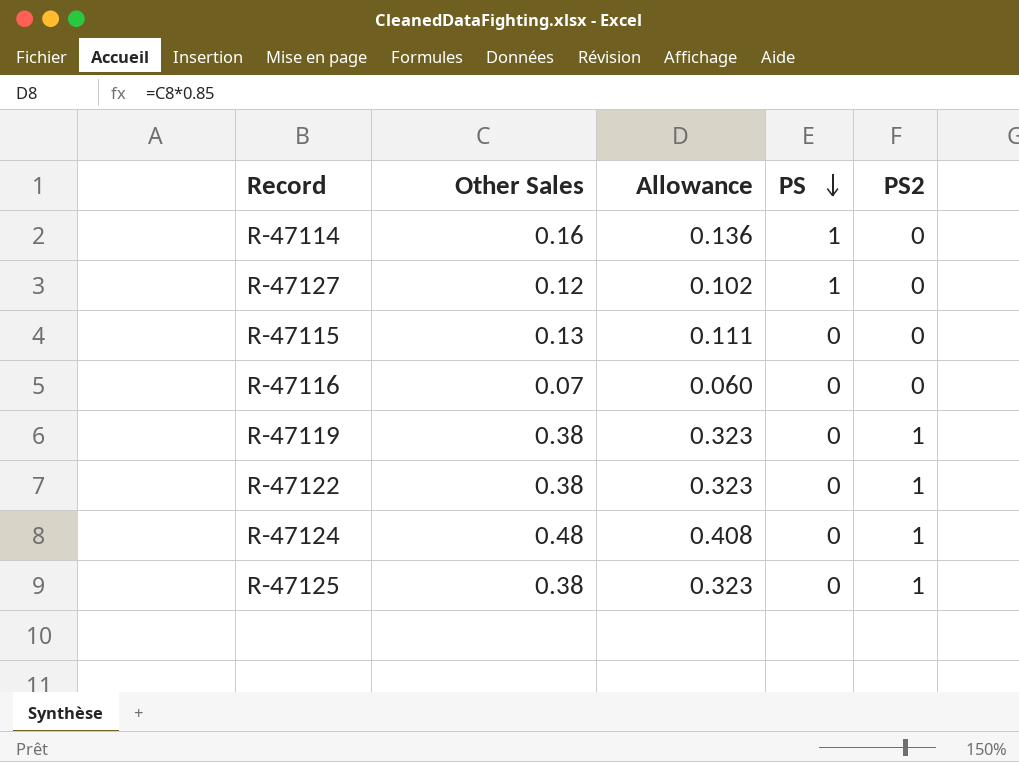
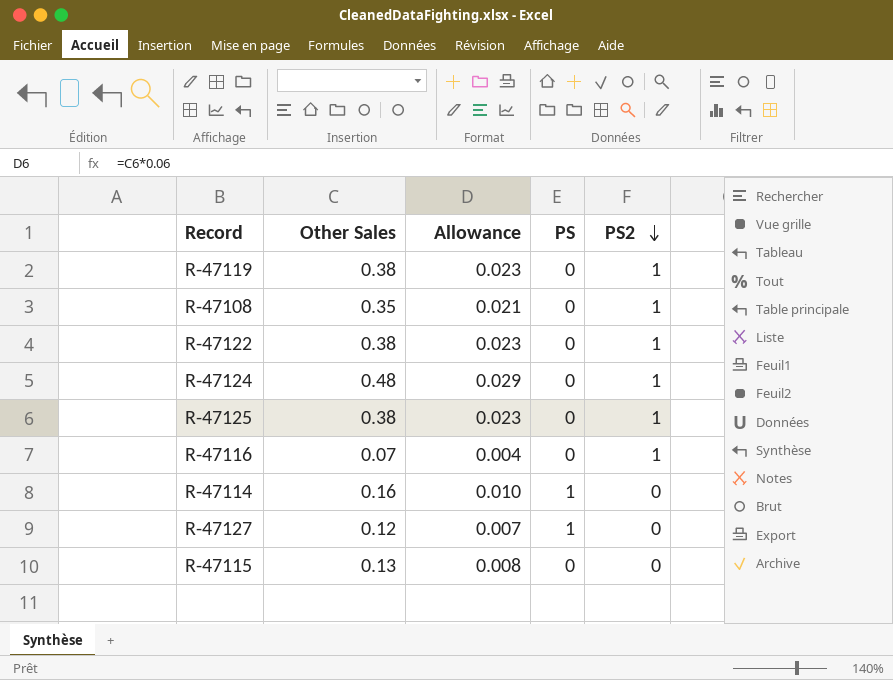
row order: PS descending -> PS2 descending
column Allowance | formula: [Other Sales] * 0.85 -> [Other Sales] * 0.06
row R-47108: none -> 0.35 | 0.021 | 0 | 1
R-47116 | PS2: 0 -> 1

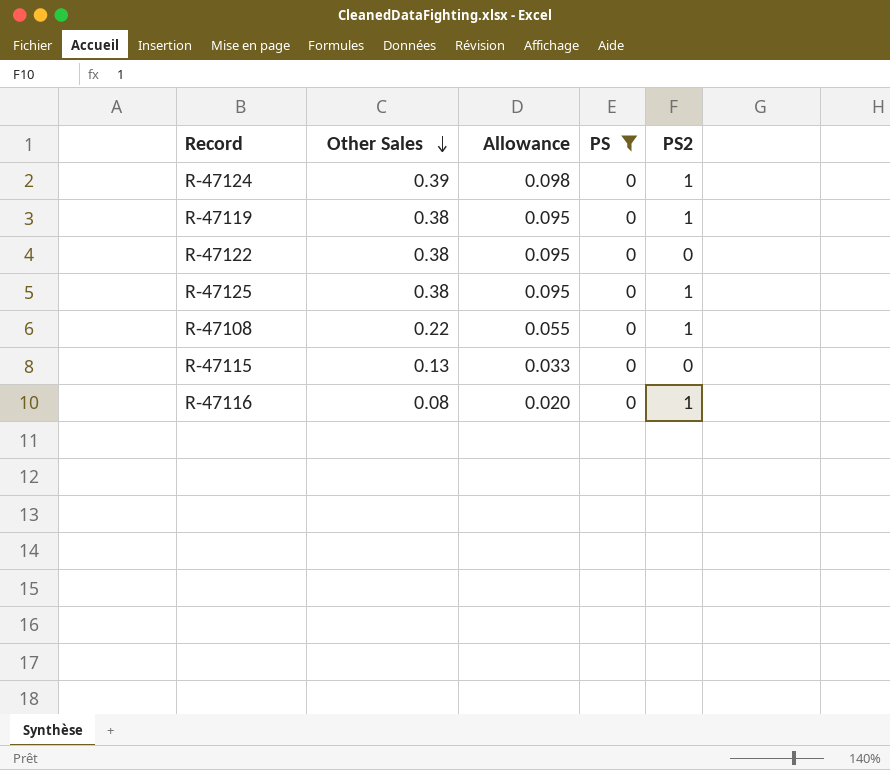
filter: none -> PS = 0
row order: PS2 descending -> Other Sales descending
column Allowance | formula: [Other Sales] * 0.06 -> [Other Sales] * 0.25
R-47124 | Other Sales: 0.48 -> 0.39
R-47122 | PS2: 1 -> 0
R-47108 | Other Sales: 0.35 -> 0.22
R-47116 | Other Sales: 0.07 -> 0.08

